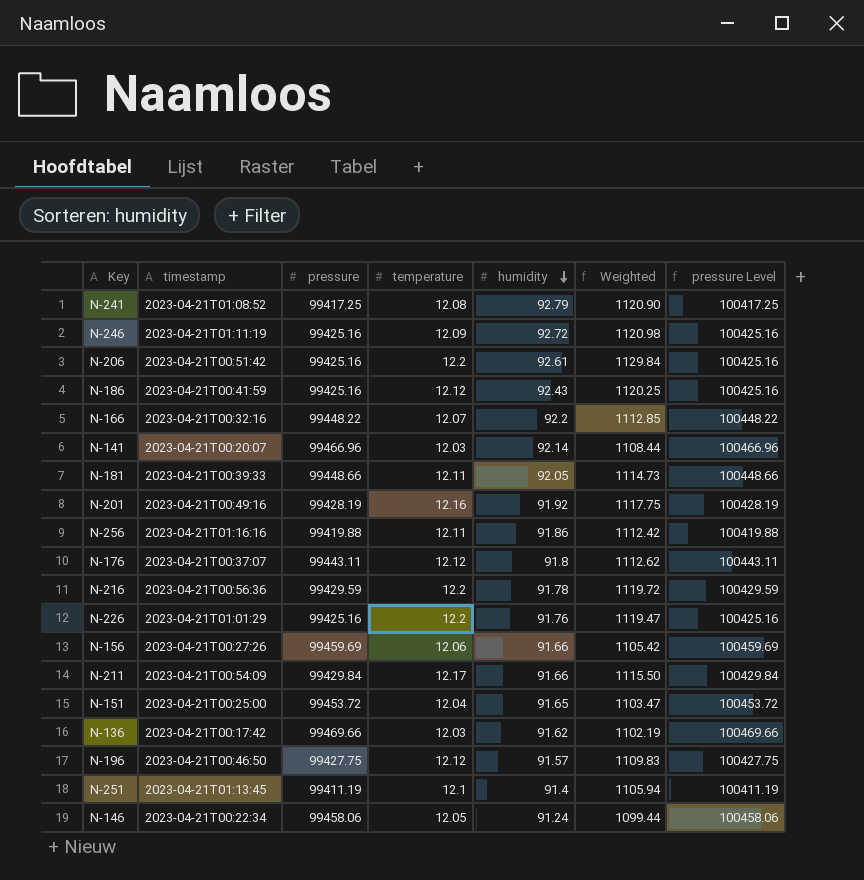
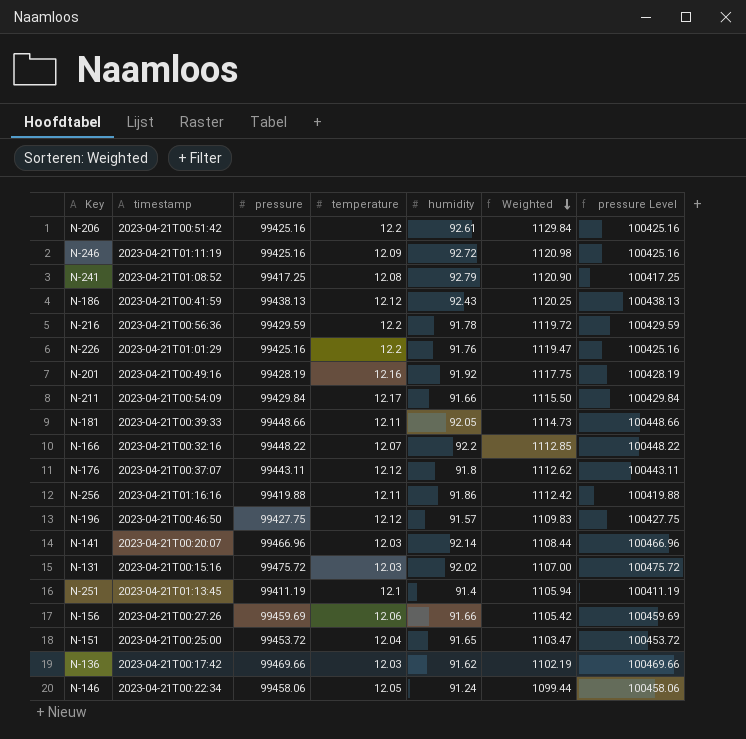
row order: humidity descending -> Weighted descending
N-186 | pressure: 99425.16 -> 99438.13
N-186 | pressure Level: 100425.16 -> 100438.13
row N-131: none -> 2023-04-21T00:15:16 | 99475.72 | 12.03 | 92.02 | 1107.00 | 100475.72

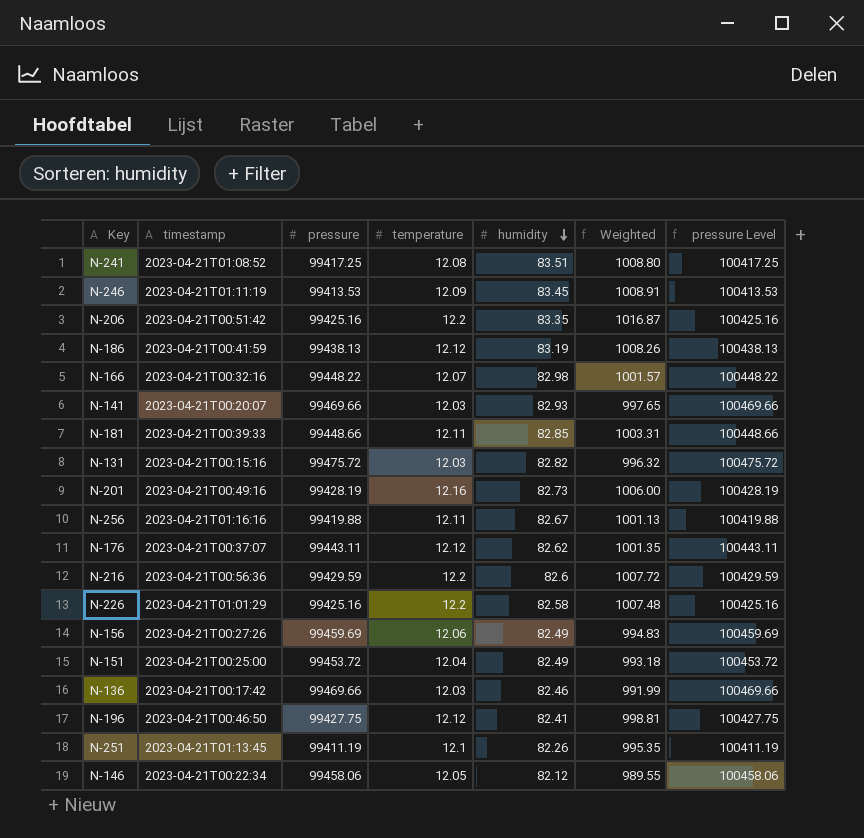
row order: Weighted descending -> humidity descending
row N-211: 2023-04-21T00:54:09 | 99429.84 | 12.17 | 91.66 | 1115.50 | 100429.84 -> none
N-241 | humidity: 92.79 -> 83.51
N-241 | Weighted: 1120.90 -> 1008.80
N-246 | pressure: 99425.16 -> 99413.53
N-246 | humidity: 92.72 -> 83.45
N-246 | Weighted: 1120.98 -> 1008.91
N-246 | pressure Level: 100425.16 -> 100413.53
N-206 | humidity: 92.61 -> 83.35
N-206 | Weighted: 1129.84 -> 1016.87
N-186 | humidity: 92.43 -> 83.19
N-186 | Weighted: 1120.25 -> 1008.26
N-166 | humidity: 92.2 -> 82.98
N-166 | Weighted: 1112.85 -> 1001.57
N-141 | pressure: 99466.96 -> 99469.66
N-141 | humidity: 92.14 -> 82.93
N-141 | Weighted: 1108.44 -> 997.65
N-141 | pressure Level: 100466.96 -> 100469.66
N-181 | humidity: 92.05 -> 82.85
N-181 | Weighted: 1114.73 -> 1003.31
N-131 | humidity: 92.02 -> 82.82
N-131 | Weighted: 1107.00 -> 996.32
N-201 | humidity: 91.92 -> 82.73
N-201 | Weighted: 1117.75 -> 1006.00
N-256 | humidity: 91.86 -> 82.67
N-256 | Weighted: 1112.42 -> 1001.13
N-176 | humidity: 91.8 -> 82.62
N-176 | Weighted: 1112.62 -> 1001.35
N-216 | humidity: 91.78 -> 82.6
N-216 | Weighted: 1119.72 -> 1007.72
N-226 | humidity: 91.76 -> 82.58
N-226 | Weighted: 1119.47 -> 1007.48
N-156 | humidity: 91.66 -> 82.49
N-156 | Weighted: 1105.42 -> 994.83
N-151 | humidity: 91.65 -> 82.49
N-151 | Weighted: 1103.47 -> 993.18
N-136 | humidity: 91.62 -> 82.46
N-136 | Weighted: 1102.19 -> 991.99
N-196 | humidity: 91.57 -> 82.41
N-196 | Weighted: 1109.83 -> 998.81
N-251 | humidity: 91.4 -> 82.26
N-251 | Weighted: 1105.94 -> 995.35
N-146 | humidity: 91.24 -> 82.12
N-146 | Weighted: 1099.44 -> 989.55

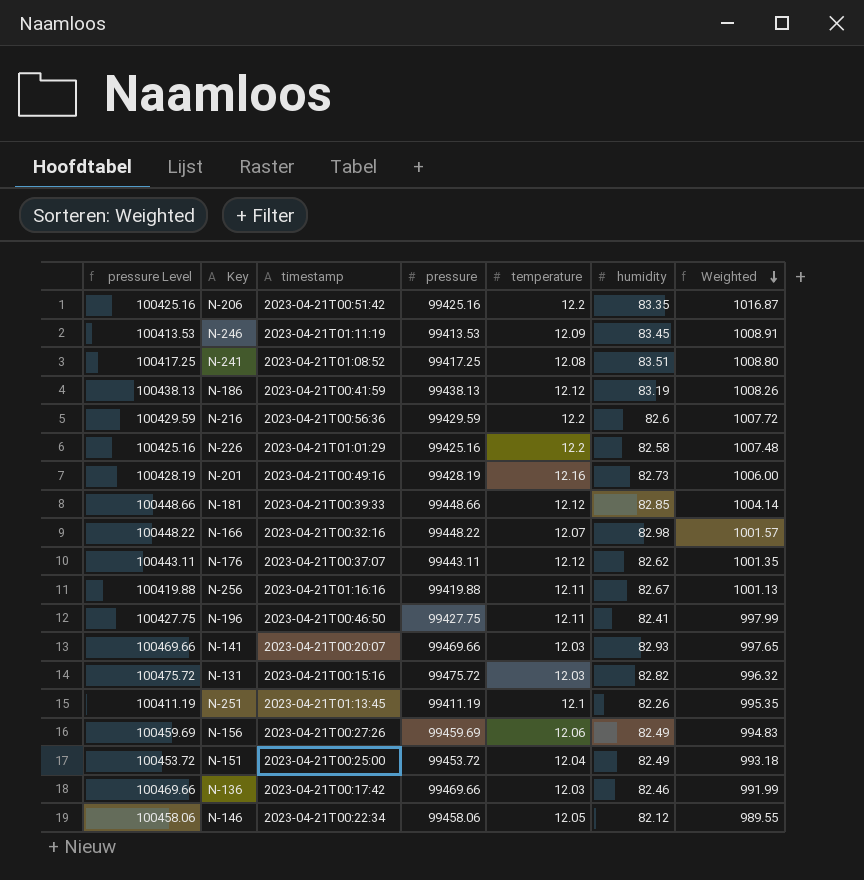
row order: humidity descending -> Weighted descending
column pressure Level | position: 7 -> 1
N-181 | temperature: 12.11 -> 12.12
N-181 | Weighted: 1003.31 -> 1004.14
N-196 | temperature: 12.12 -> 12.11
N-196 | Weighted: 998.81 -> 997.99

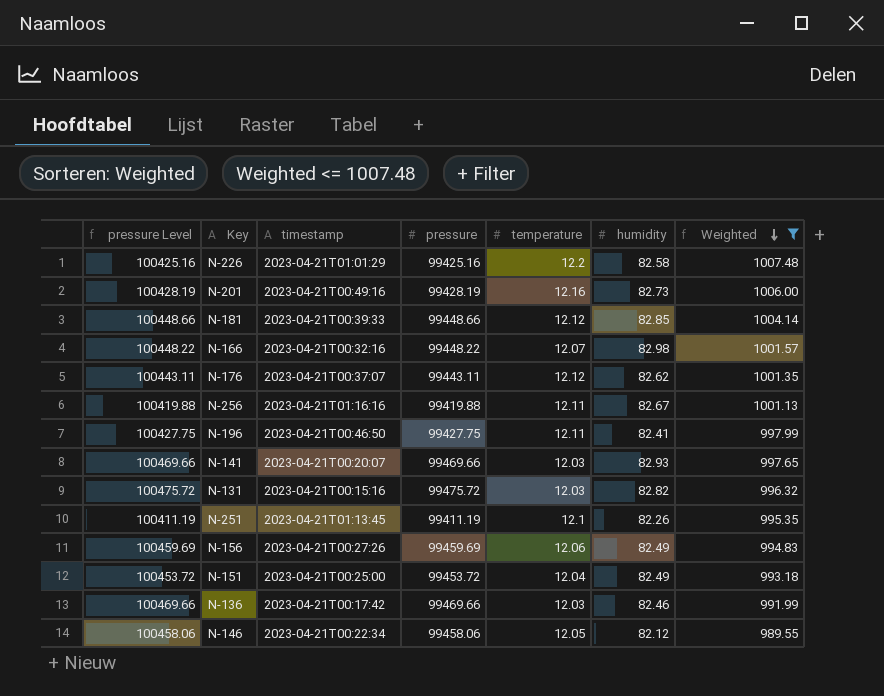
filter: none -> Weighted <= 1007.48

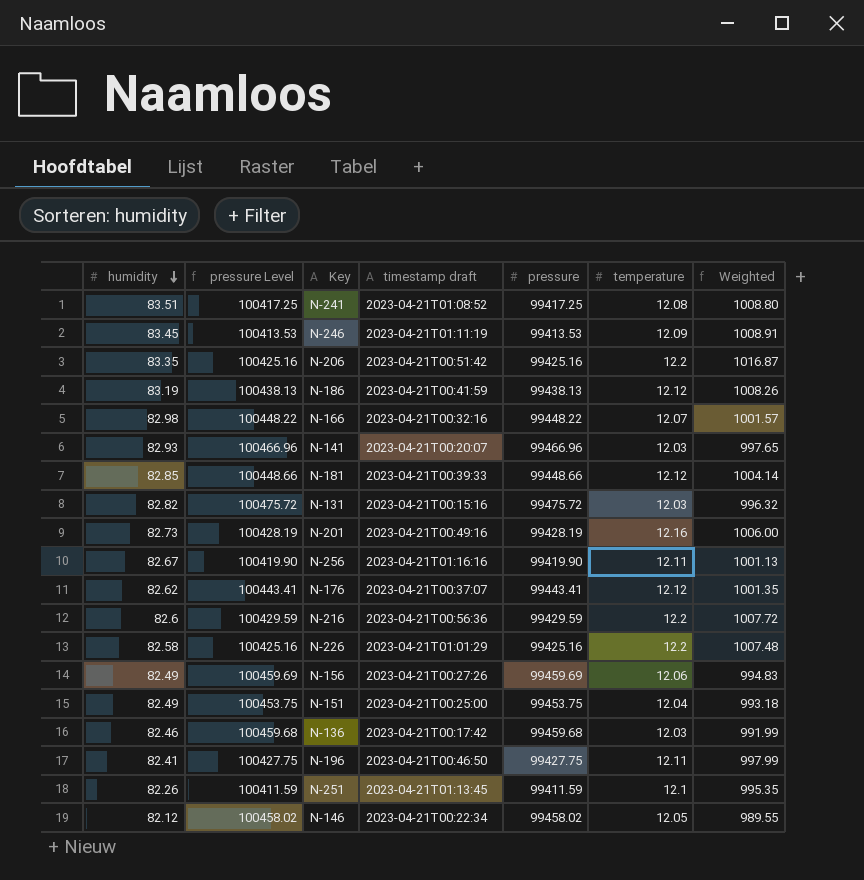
filter: Weighted <= 1007.48 -> none
row order: Weighted descending -> humidity descending
column humidity | position: 6 -> 1
column name: timestamp -> timestamp draft
N-141 | pressure Level: 100469.66 -> 100466.96
N-141 | pressure: 99469.66 -> 99466.96
N-256 | pressure Level: 100419.88 -> 100419.90
N-256 | pressure: 99419.88 -> 99419.90
N-176 | pressure Level: 100443.11 -> 100443.41
N-176 | pressure: 99443.11 -> 99443.41
N-151 | pressure Level: 100453.72 -> 100453.75
N-151 | pressure: 99453.72 -> 99453.75
N-136 | pressure Level: 100469.66 -> 100459.68
N-136 | pressure: 99469.66 -> 99459.68
N-251 | pressure Level: 100411.19 -> 100411.59
N-251 | pressure: 99411.19 -> 99411.59
N-146 | pressure Level: 100458.06 -> 100458.02
N-146 | pressure: 99458.06 -> 99458.02

